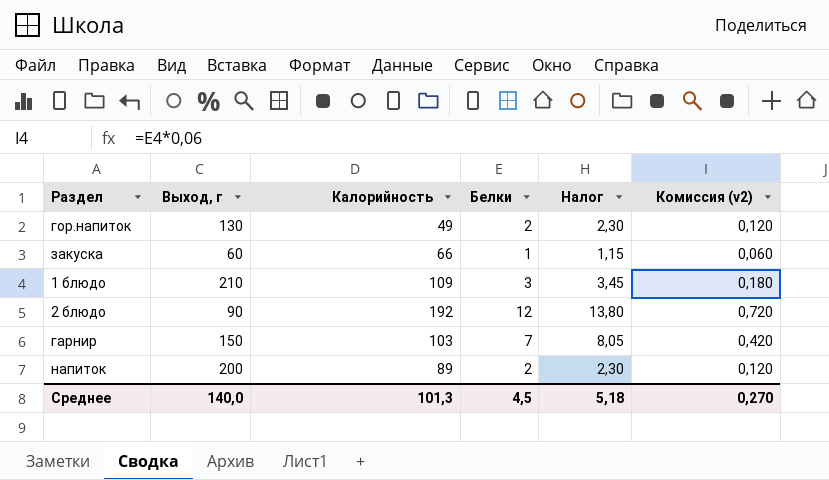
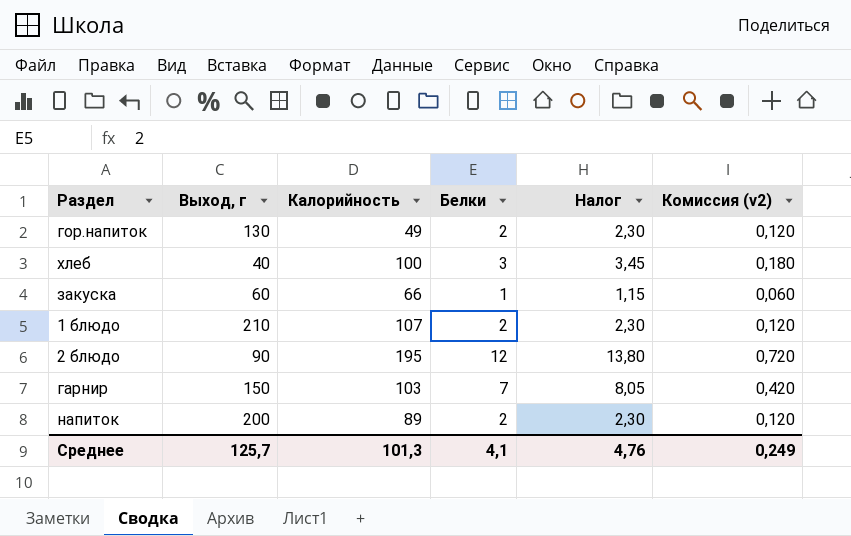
row хлеб: none -> 40 | 100 | 3 | 3,45 | 0,180
1 блюдо | Калорийность: 109 -> 107
1 блюдо | Белки: 3 -> 2
1 блюдо | Налог: 3,45 -> 2,30
1 блюдо | Комиссия (v2): 0,180 -> 0,120
2 блюдо | Калорийность: 192 -> 195
Среднее | Выход, г: 140,0 -> 125,7
Среднее | Белки: 4,5 -> 4,1
Среднее | Налог: 5,18 -> 4,76
Среднее | Комиссия (v2): 0,270 -> 0,249

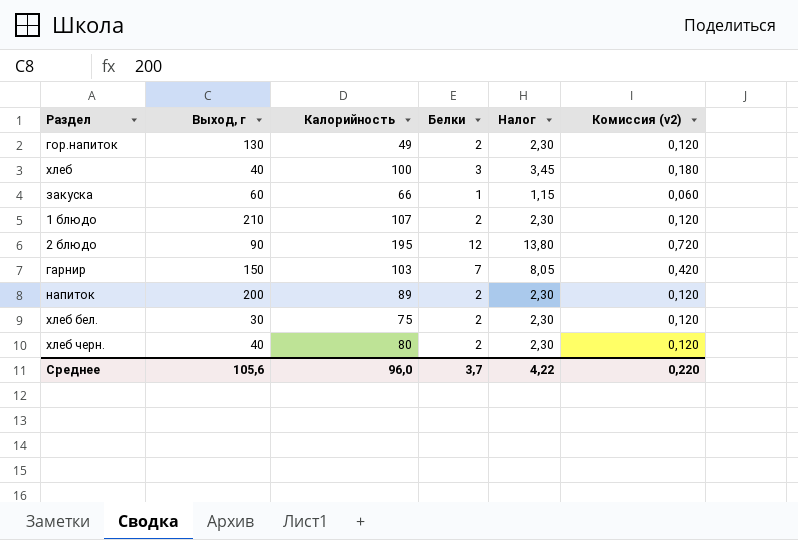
row хлеб бел.: none -> 30 | 75 | 2 | 2,30 | 0,120
row хлеб черн.: none -> 40 | 80 | 2 | 2,30 | 0,120
Среднее | Выход, г: 125,7 -> 105,6
Среднее | Калорийность: 101,3 -> 96,0
Среднее | Белки: 4,1 -> 3,7
Среднее | Налог: 4,76 -> 4,22
Среднее | Комиссия (v2): 0,249 -> 0,220

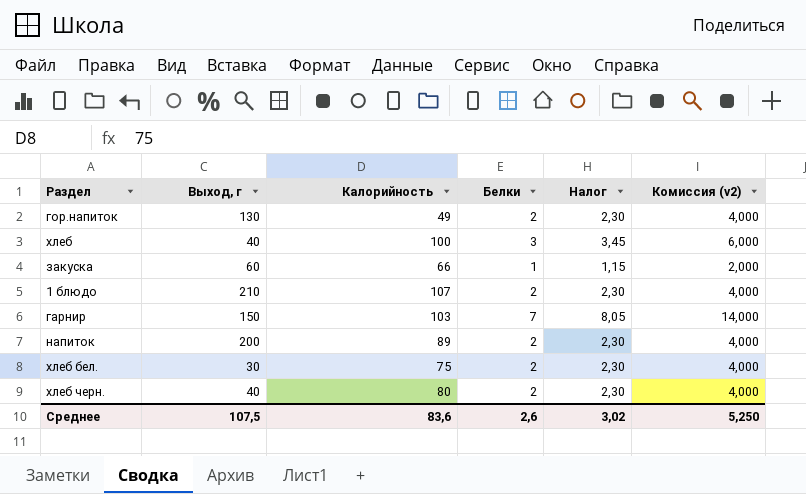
column Комиссия (v2) | formula: [Белки] * 0,06 -> [Белки] * 2
row 2 блюдо: 90 | 195 | 12 | 13,80 | 0,720 -> none
Среднее | Выход, г: 105,6 -> 107,5
Среднее | Калорийность: 96,0 -> 83,6
Среднее | Белки: 3,7 -> 2,6
Среднее | Налог: 4,22 -> 3,02
Среднее | Комиссия (v2): 0,220 -> 5,250

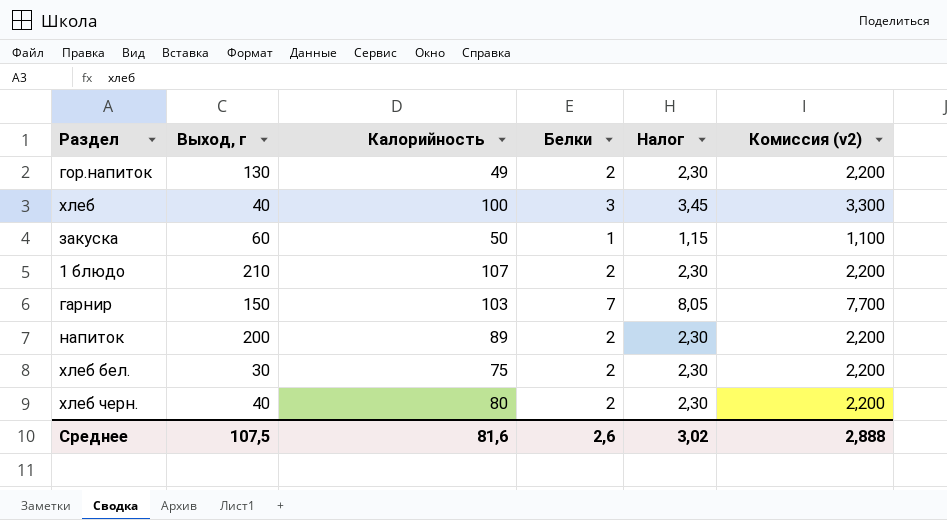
column Комиссия (v2) | formula: [Белки] * 2 -> [Белки] * 1,1
закуска | Калорийность: 66 -> 50
Среднее | Калорийность: 83,6 -> 81,6
Среднее | Комиссия (v2): 5,250 -> 2,888

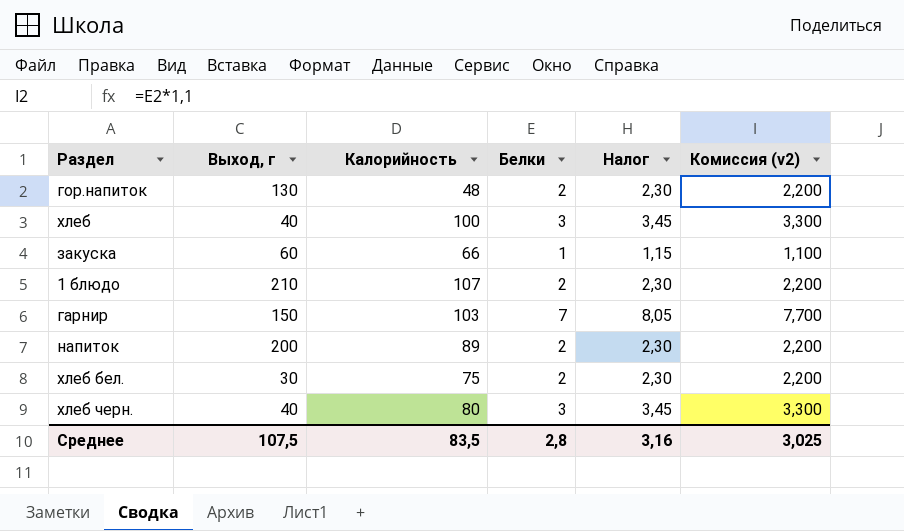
гор.напиток | Калорийность: 49 -> 48
закуска | Калорийность: 50 -> 66
хлеб черн. | Белки: 2 -> 3
хлеб черн. | Налог: 2,30 -> 3,45
хлеб черн. | Комиссия (v2): 2,200 -> 3,300
Среднее | Калорийность: 81,6 -> 83,5
Среднее | Белки: 2,6 -> 2,8
Среднее | Налог: 3,02 -> 3,16
Среднее | Комиссия (v2): 2,888 -> 3,025

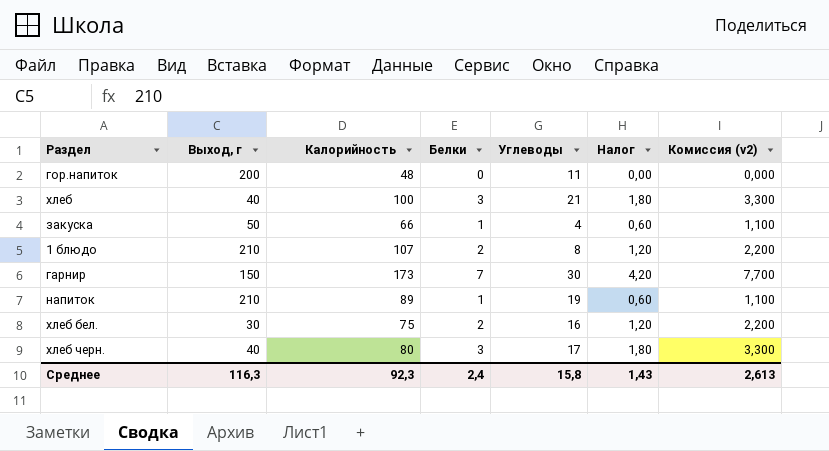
column Углеводы | position: none -> 5
column Налог | formula: [Белки] * 1,15 -> [Белки] * 0,6
гор.напиток | Выход, г: 130 -> 200
гор.напиток | Белки: 2 -> 0
гор.напиток | Комиссия (v2): 2,200 -> 0,000
закуска | Выход, г: 60 -> 50
гарнир | Калорийность: 103 -> 173
напиток | Выход, г: 200 -> 210
напиток | Белки: 2 -> 1
напиток | Комиссия (v2): 2,200 -> 1,100
Среднее | Выход, г: 107,5 -> 116,3
Среднее | Калорийность: 83,5 -> 92,3
Среднее | Белки: 2,8 -> 2,4
Среднее | Налог: 3,16 -> 1,43
Среднее | Комиссия (v2): 3,025 -> 2,613

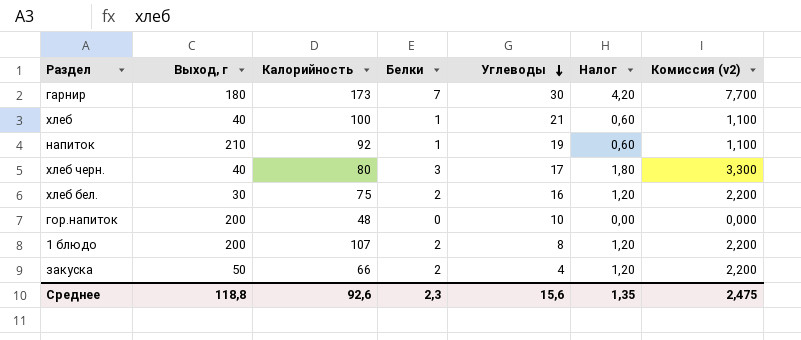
row order: none -> Углеводы descending
гарнир | Выход, г: 150 -> 180
хлеб | Белки: 3 -> 1
хлеб | Налог: 1,80 -> 0,60
хлеб | Комиссия (v2): 3,300 -> 1,100
напиток | Калорийность: 89 -> 92
гор.напиток | Углеводы: 11 -> 10
1 блюдо | Выход, г: 210 -> 200
закуска | Белки: 1 -> 2
закуска | Налог: 0,60 -> 1,20
закуска | Комиссия (v2): 1,100 -> 2,200
Среднее | Выход, г: 116,3 -> 118,8
Среднее | Калорийность: 92,3 -> 92,6
Среднее | Белки: 2,4 -> 2,3
Среднее | Углеводы: 15,8 -> 15,6
Среднее | Налог: 1,43 -> 1,35
Среднее | Комиссия (v2): 2,613 -> 2,475

